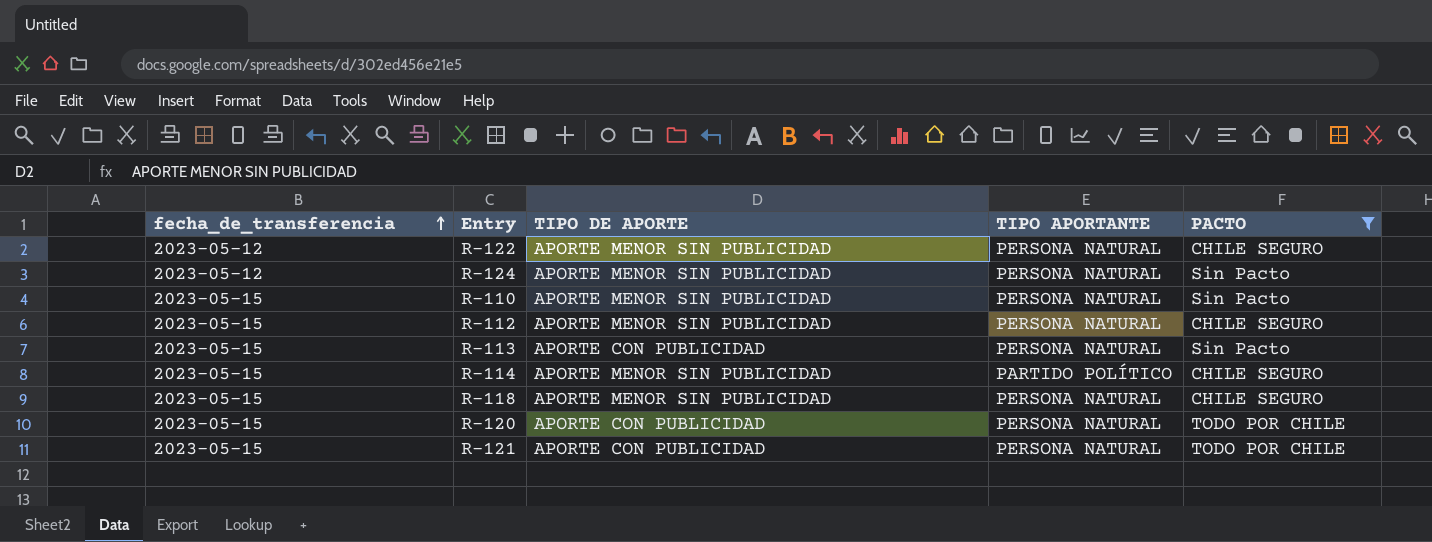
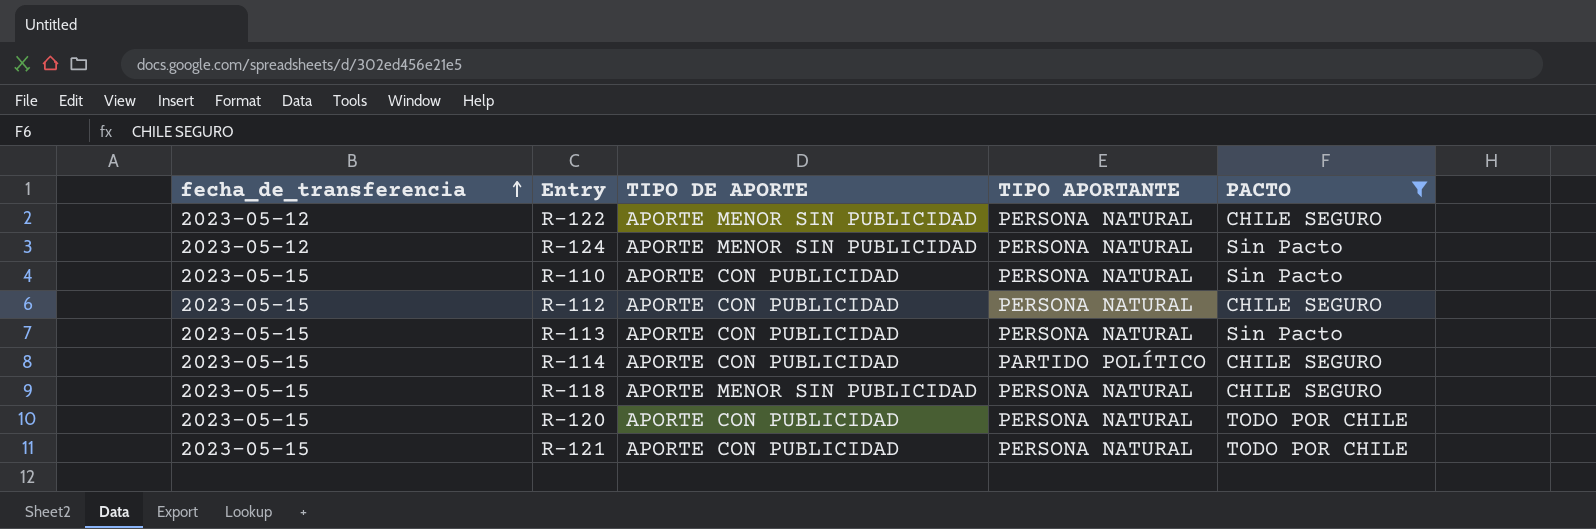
R-110 | TIPO DE APORTE: APORTE MENOR SIN PUBLICIDAD -> APORTE CON PUBLICIDAD
R-112 | TIPO DE APORTE: APORTE MENOR SIN PUBLICIDAD -> APORTE CON PUBLICIDAD
R-114 | TIPO DE APORTE: APORTE MENOR SIN PUBLICIDAD -> APORTE CON PUBLICIDAD

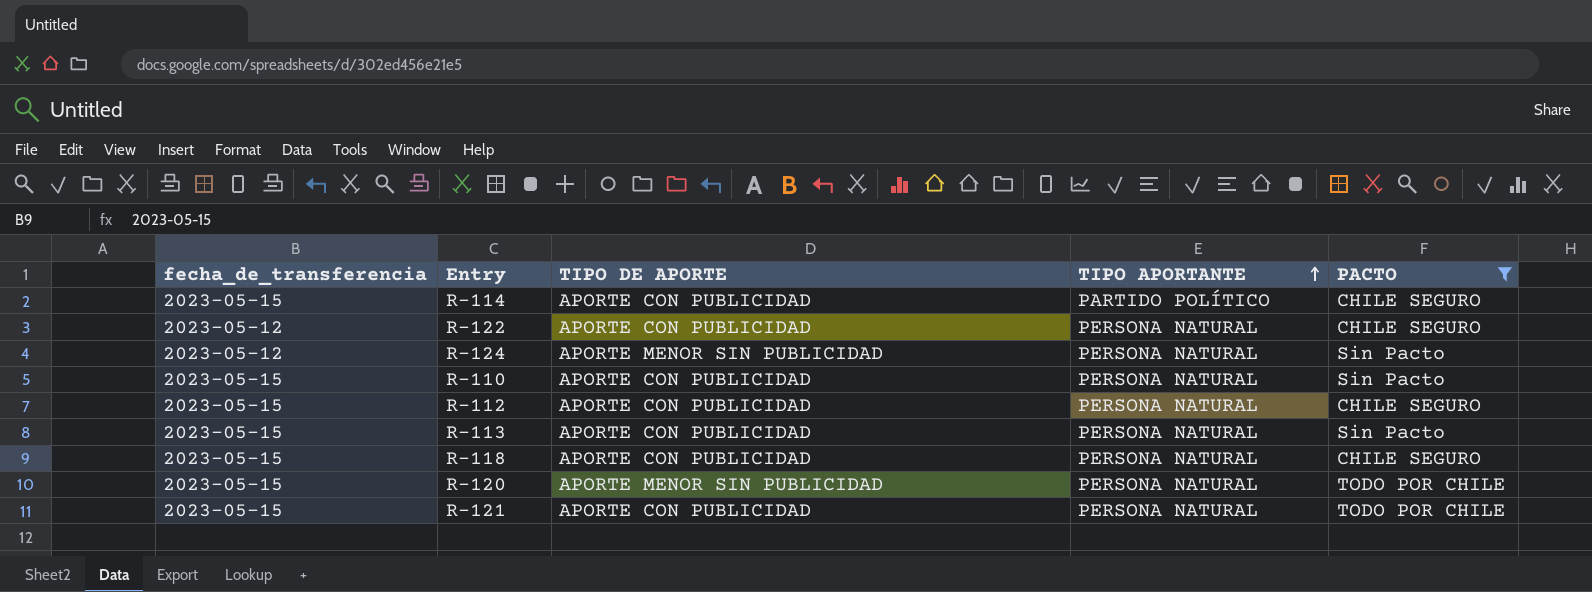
row order: fecha_de_transferencia ascending -> TIPO APORTANTE ascending
R-122 | TIPO DE APORTE: APORTE MENOR SIN PUBLICIDAD -> APORTE CON PUBLICIDAD
R-118 | TIPO DE APORTE: APORTE MENOR SIN PUBLICIDAD -> APORTE CON PUBLICIDAD
R-120 | TIPO DE APORTE: APORTE CON PUBLICIDAD -> APORTE MENOR SIN PUBLICIDAD

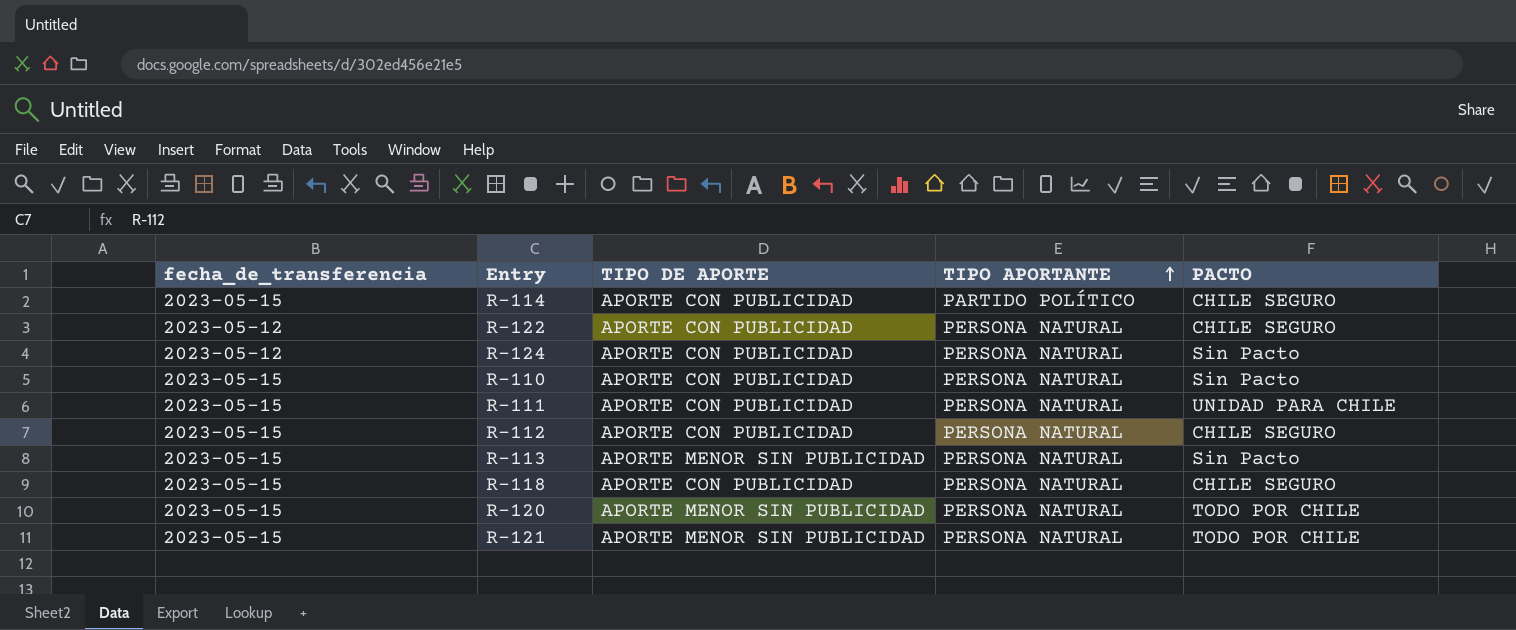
filter: PACTO != UNIDAD PARA CHILE -> none
R-124 | TIPO DE APORTE: APORTE MENOR SIN PUBLICIDAD -> APORTE CON PUBLICIDAD
R-113 | TIPO DE APORTE: APORTE CON PUBLICIDAD -> APORTE MENOR SIN PUBLICIDAD
R-121 | TIPO DE APORTE: APORTE CON PUBLICIDAD -> APORTE MENOR SIN PUBLICIDAD

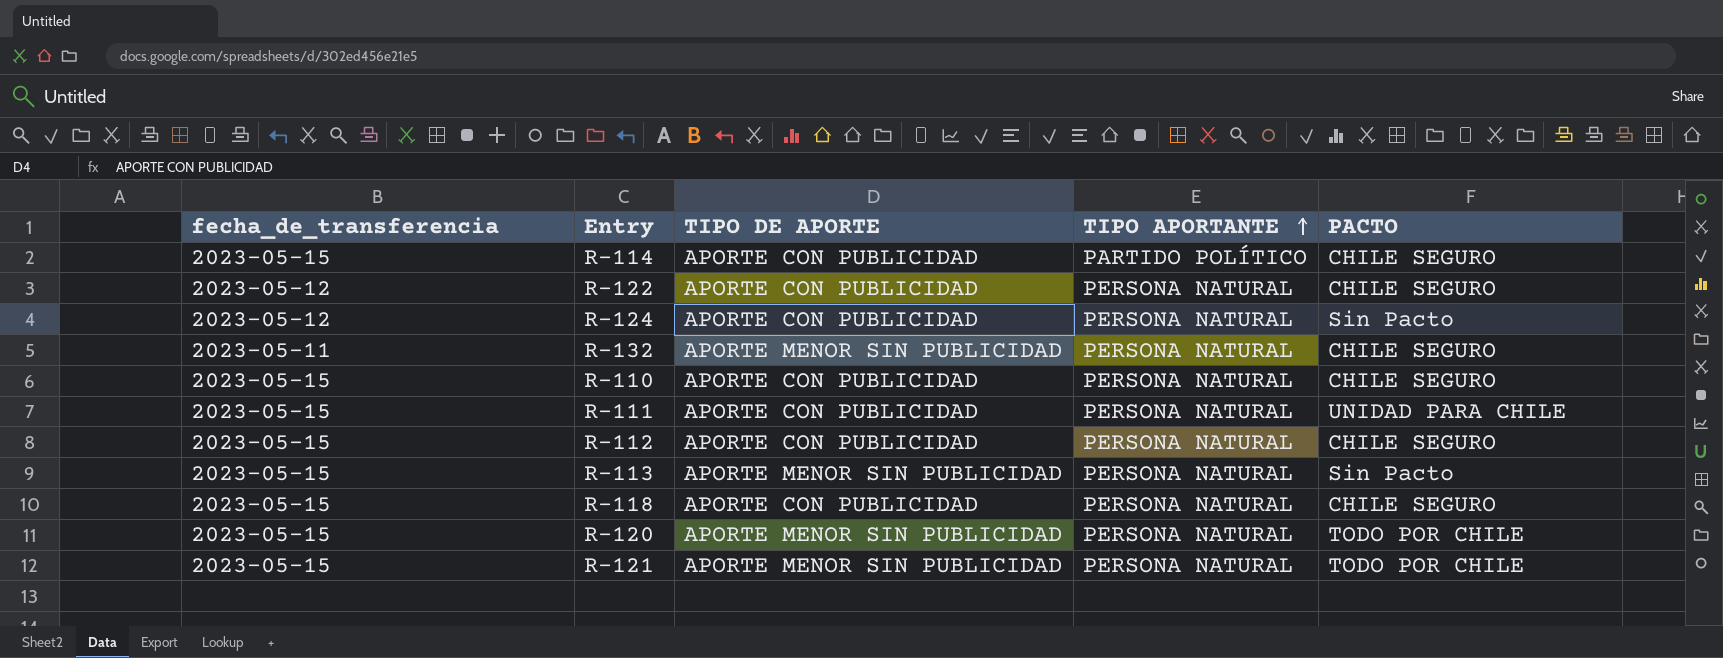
row R-132: none -> 2023-05-11 | APORTE MENOR SIN PUBLICIDAD | PERSONA NATURAL | CHILE SEGURO
R-110 | PACTO: Sin Pacto -> CHILE SEGURO

